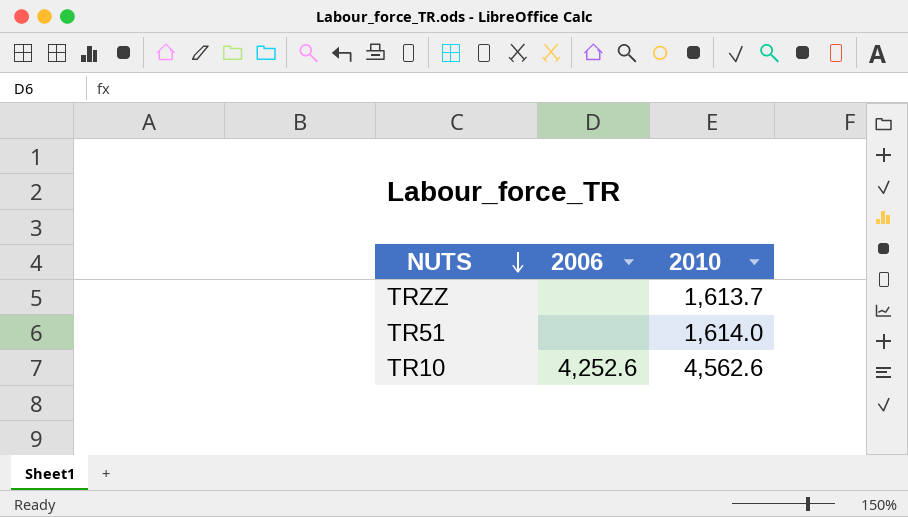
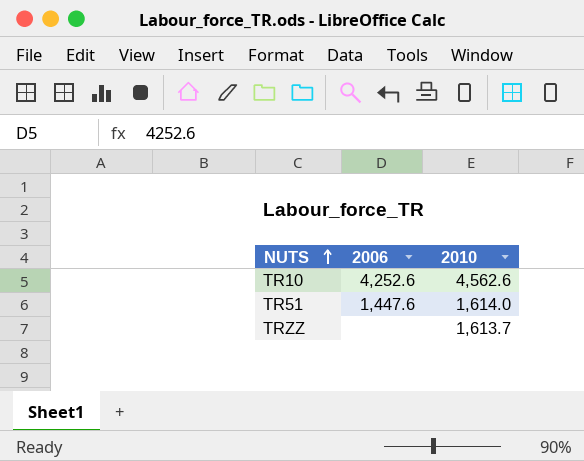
row order: NUTS descending -> NUTS ascending
TR51 | 2006: none -> 1,447.6

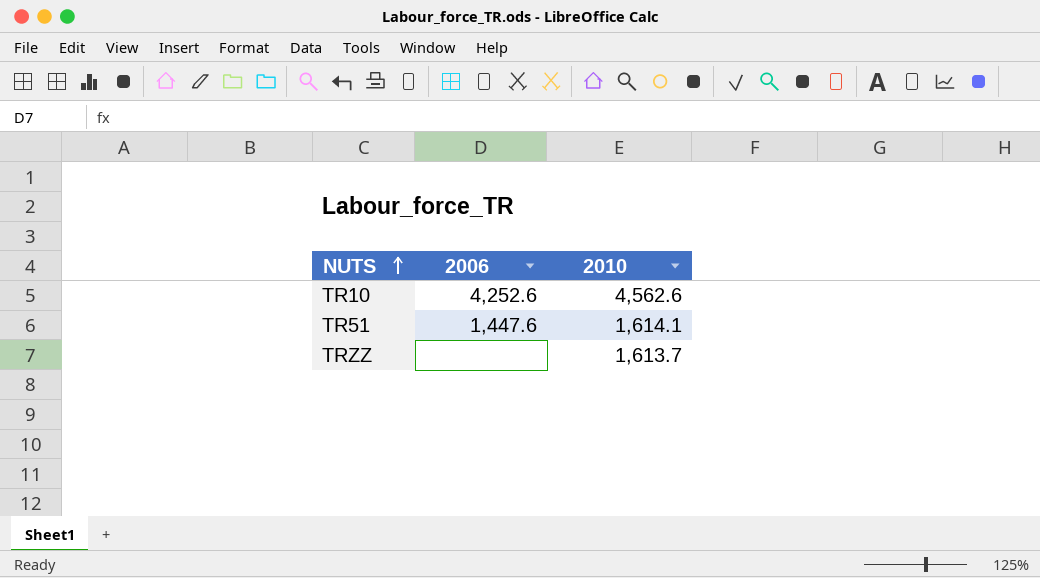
TR51 | 2010: 1,614.0 -> 1,614.1

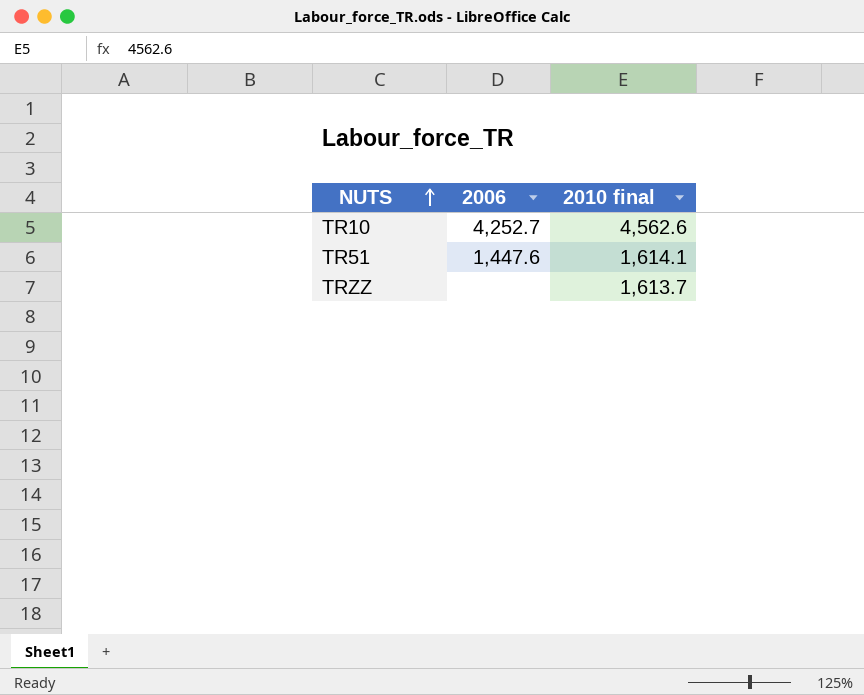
column name: 2010 -> 2010 final
TR10 | 2006: 4,252.6 -> 4,252.7

